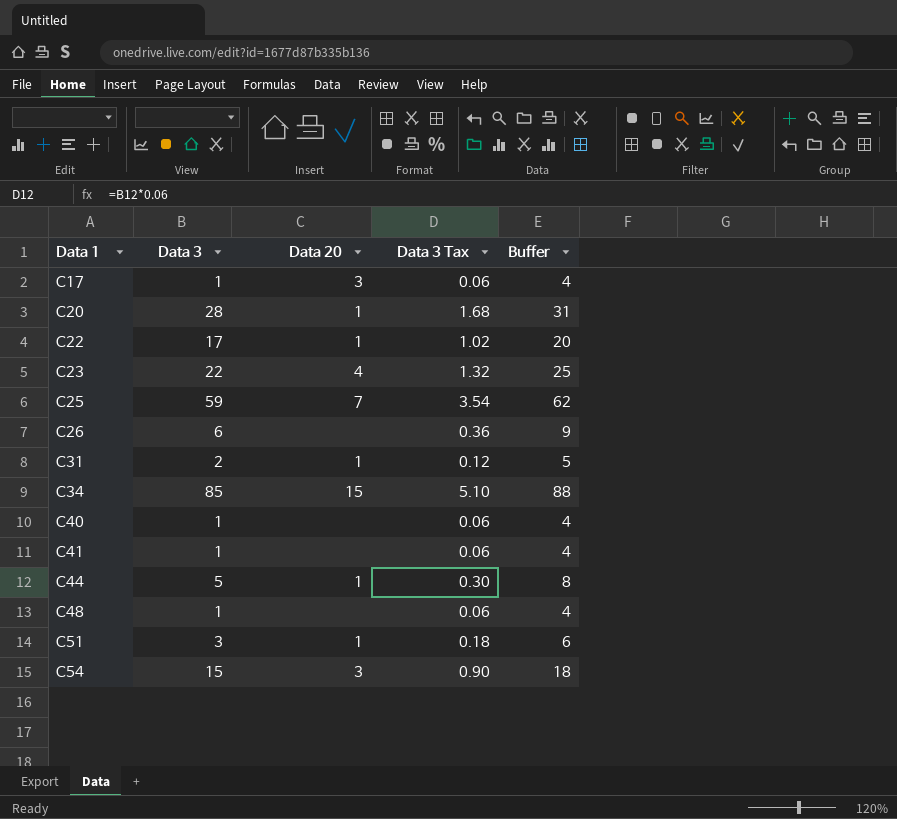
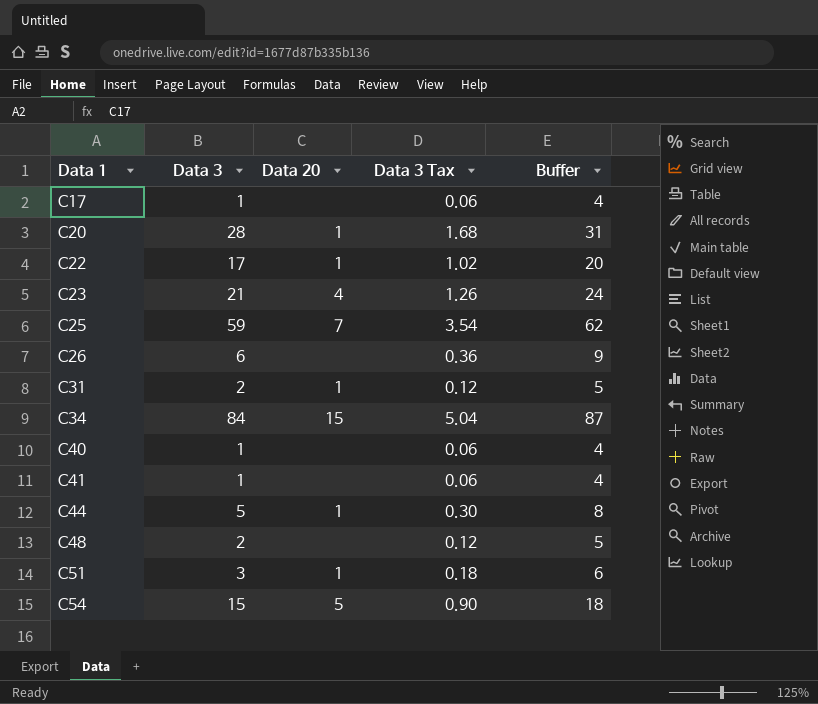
C17 | Data 20: 3 -> none
C23 | Data 3: 22 -> 21
C23 | Data 3 Tax: 1.32 -> 1.26
C23 | Buffer: 25 -> 24
C34 | Data 3: 85 -> 84
C34 | Data 3 Tax: 5.10 -> 5.04
C34 | Buffer: 88 -> 87
C48 | Data 3: 1 -> 2
C48 | Data 3 Tax: 0.06 -> 0.12
C48 | Buffer: 4 -> 5
C54 | Data 20: 3 -> 5

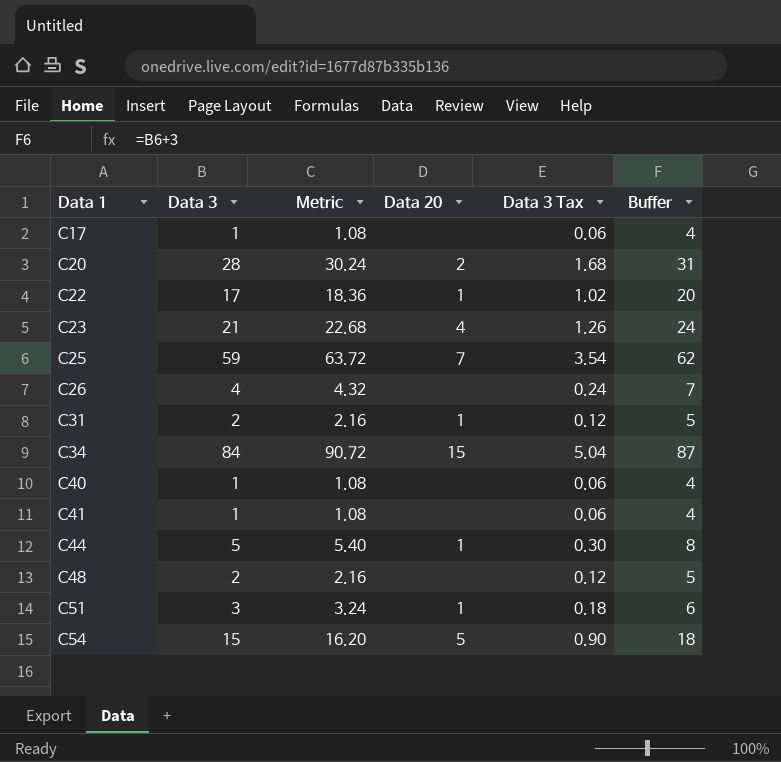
column Metric | formula: none -> [Data 3] * 1.08
C20 | Data 20: 1 -> 2
C26 | Data 3: 6 -> 4
C26 | Data 3 Tax: 0.36 -> 0.24
C26 | Buffer: 9 -> 7

